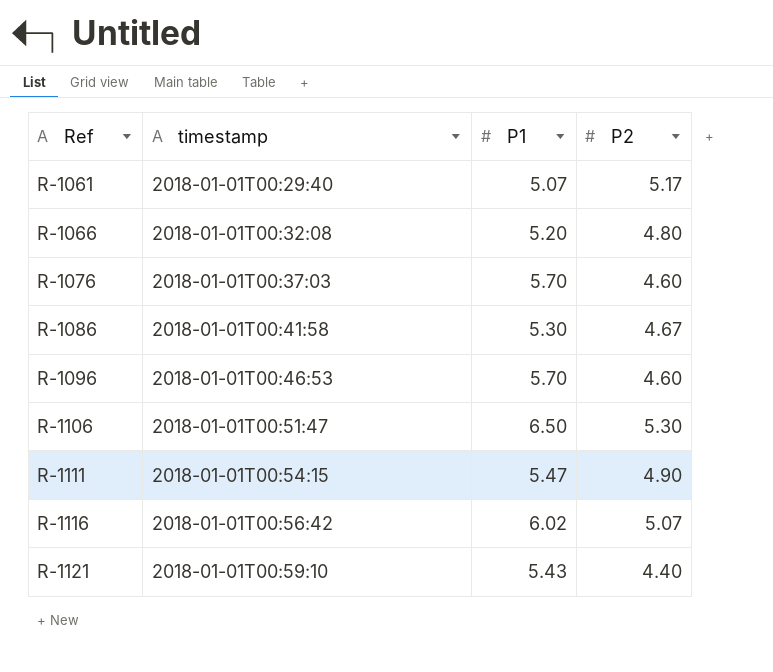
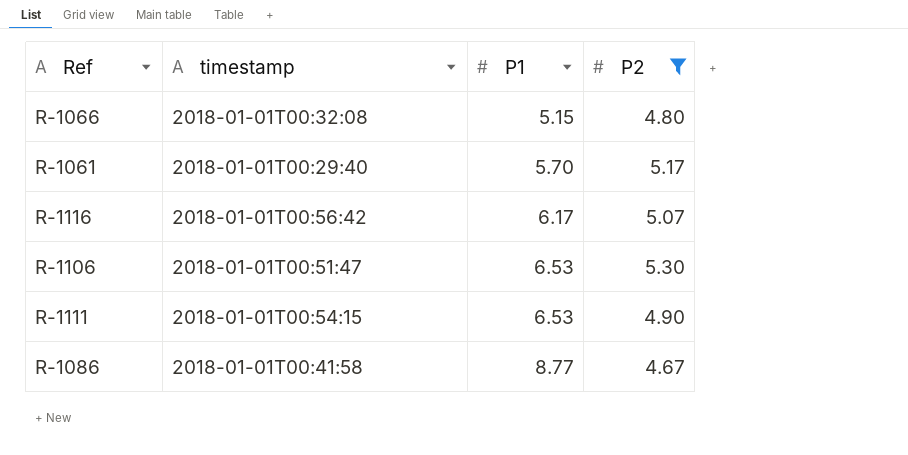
filter: none -> P2 >= 4.67
row order: Ref ascending -> P1 ascending
R-1066 | P1: 5.20 -> 5.15
R-1061 | P1: 5.07 -> 5.70
R-1116 | P1: 6.02 -> 6.17
R-1106 | P1: 6.50 -> 6.53
R-1111 | P1: 5.47 -> 6.53
R-1086 | P1: 5.30 -> 8.77

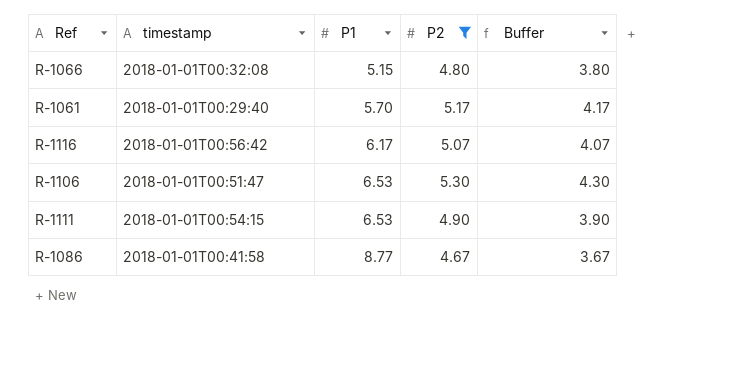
column Buffer | formula: none -> [P2] - 1

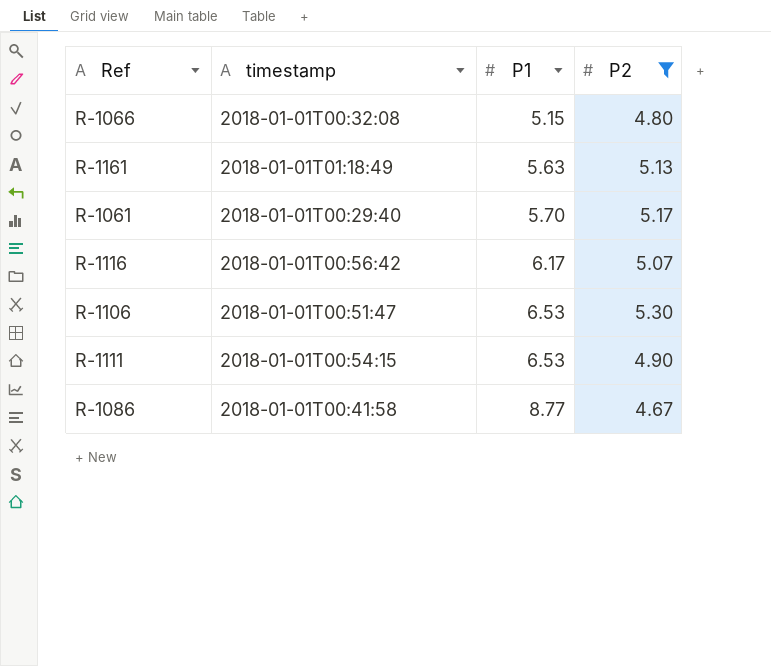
column Buffer | formula: [P2] - 1 -> none
row R-1161: none -> 2018-01-01T01:18:49 | 5.63 | 5.13

